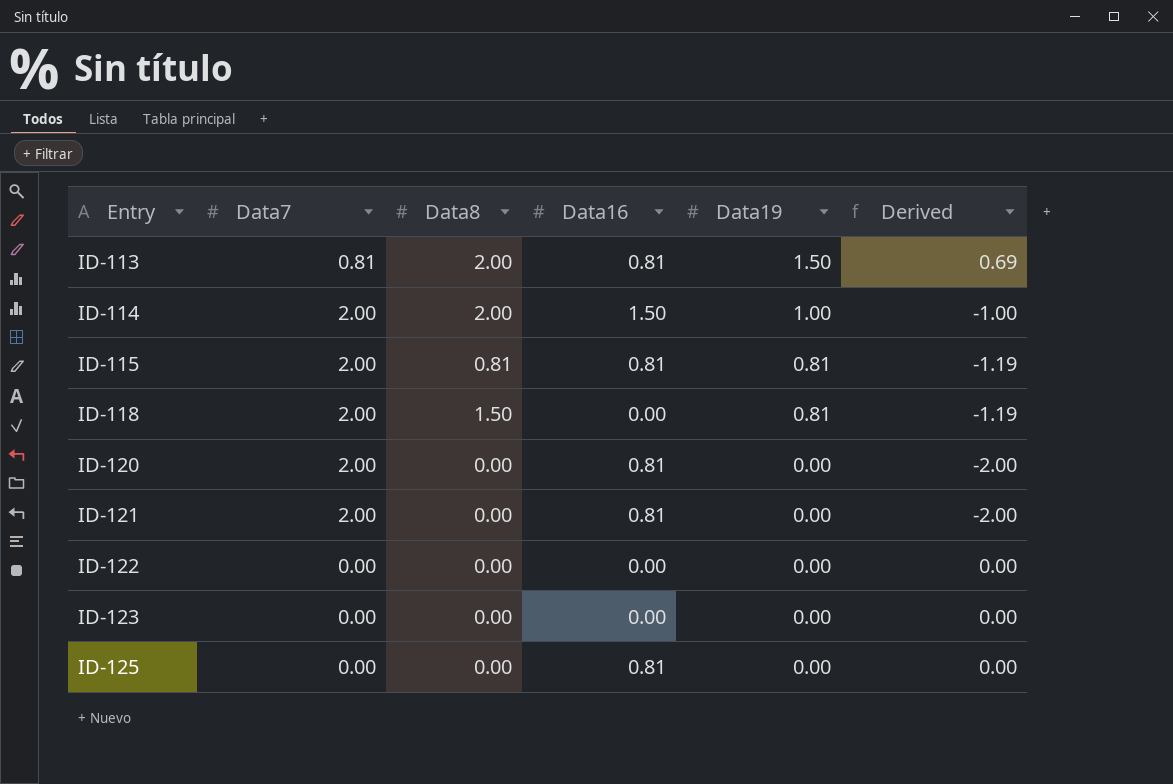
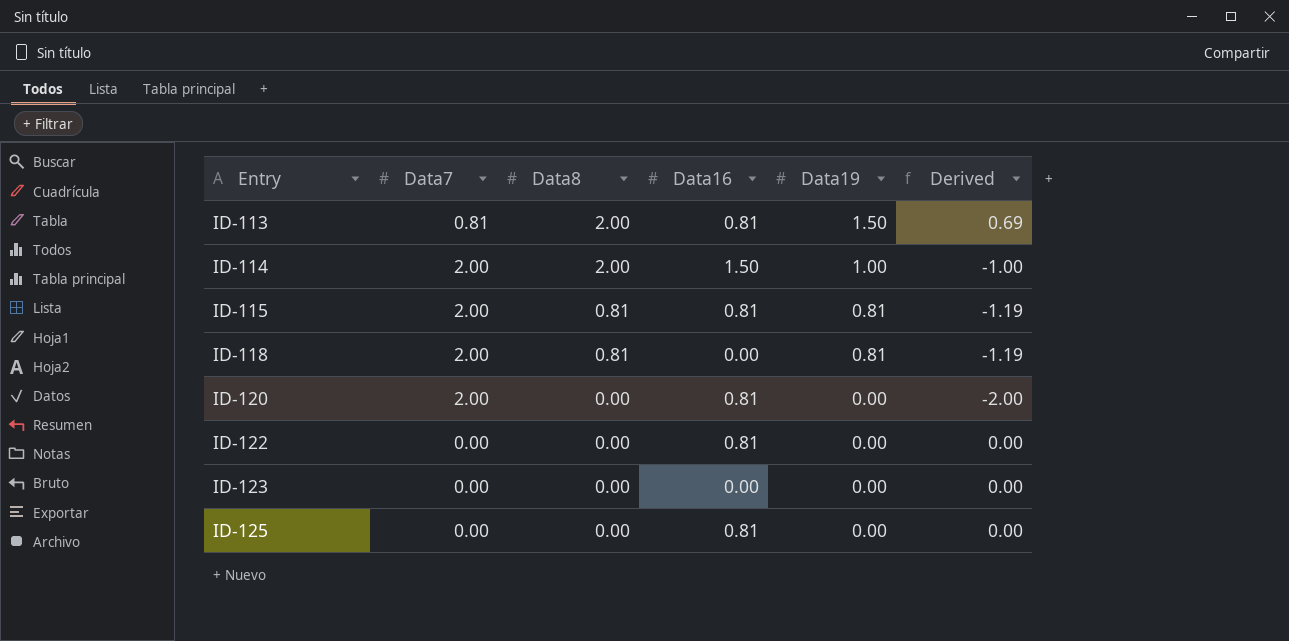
row ID-121: 2.00 | 0.00 | 0.81 | 0.00 | -2.00 -> none
ID-118 | Data8: 1.50 -> 0.81
ID-122 | Data16: 0.00 -> 0.81

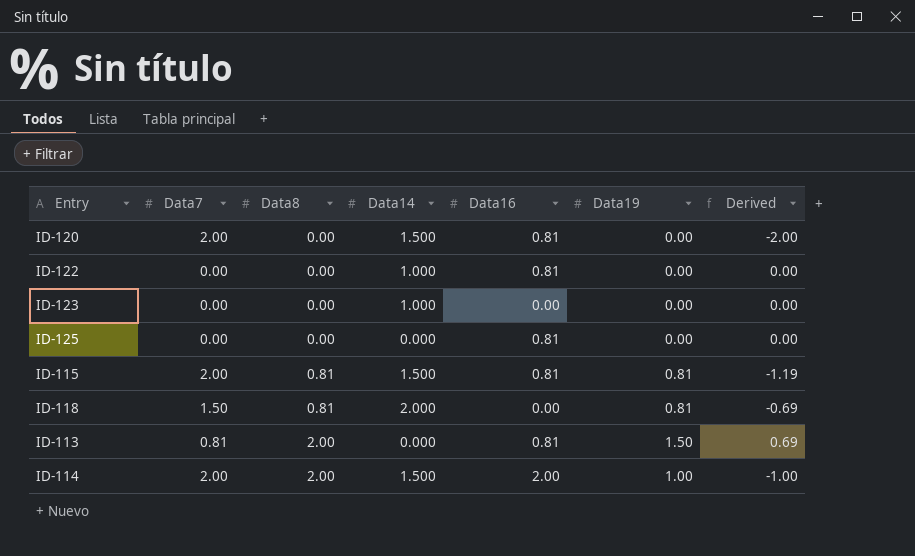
row order: Entry ascending -> Data8 ascending
column Data14 | position: none -> 4
ID-118 | Data7: 2.00 -> 1.50
ID-118 | Derived: -1.19 -> -0.69
ID-114 | Data16: 1.50 -> 2.00

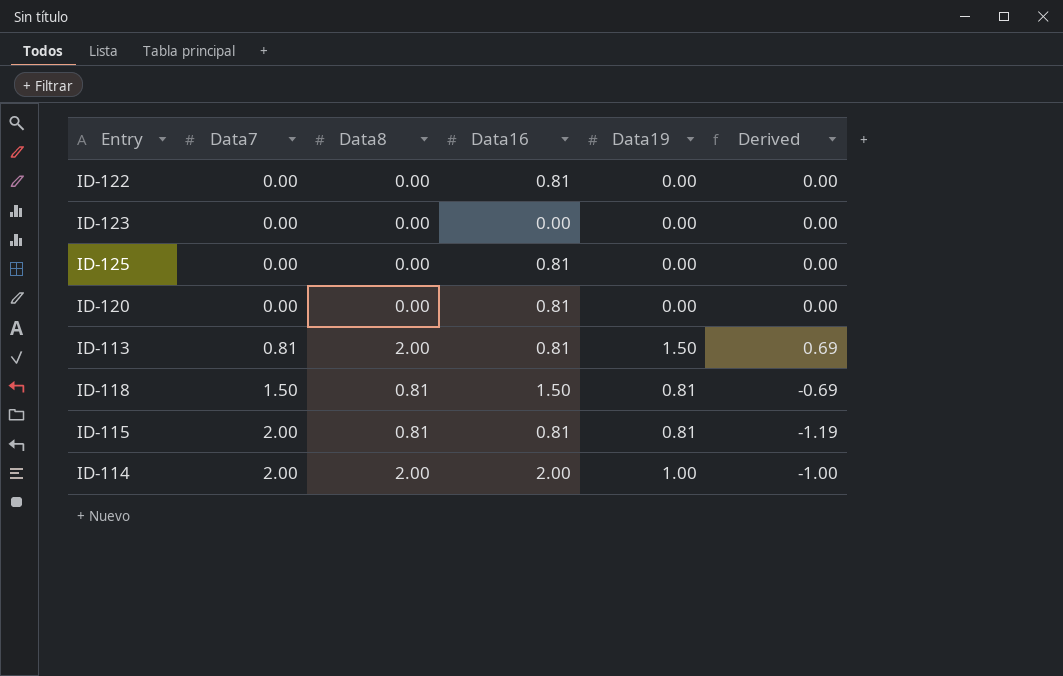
row order: Data8 ascending -> Data7 ascending
column Data14 | position: 4 -> none
ID-120 | Data7: 2.00 -> 0.00
ID-120 | Derived: -2.00 -> 0.00
ID-118 | Data16: 0.00 -> 1.50

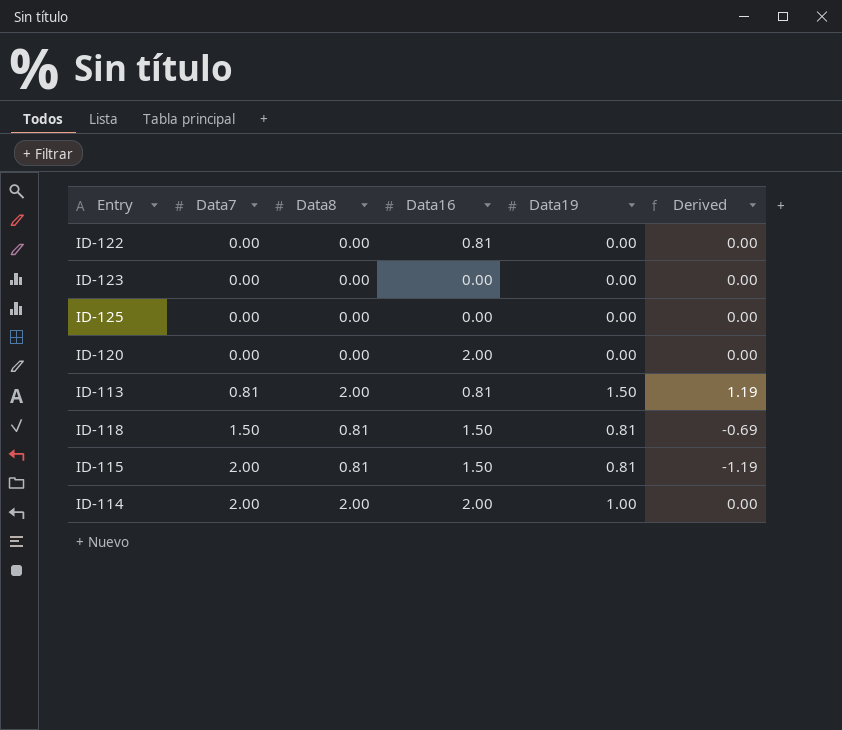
column Derived | formula: [Data19] - [Data7] -> [Data8] - [Data7]
ID-125 | Data16: 0.81 -> 0.00
ID-120 | Data16: 0.81 -> 2.00
ID-115 | Data16: 0.81 -> 1.50

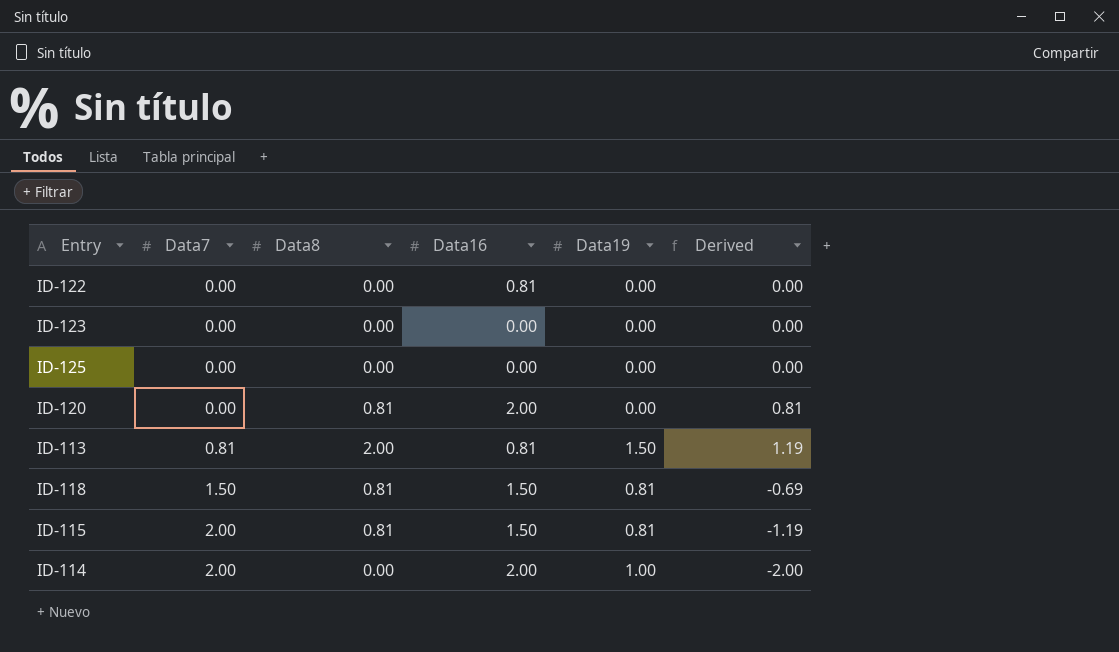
ID-120 | Data8: 0.00 -> 0.81
ID-120 | Derived: 0.00 -> 0.81
ID-114 | Data8: 2.00 -> 0.00
ID-114 | Derived: 0.00 -> -2.00

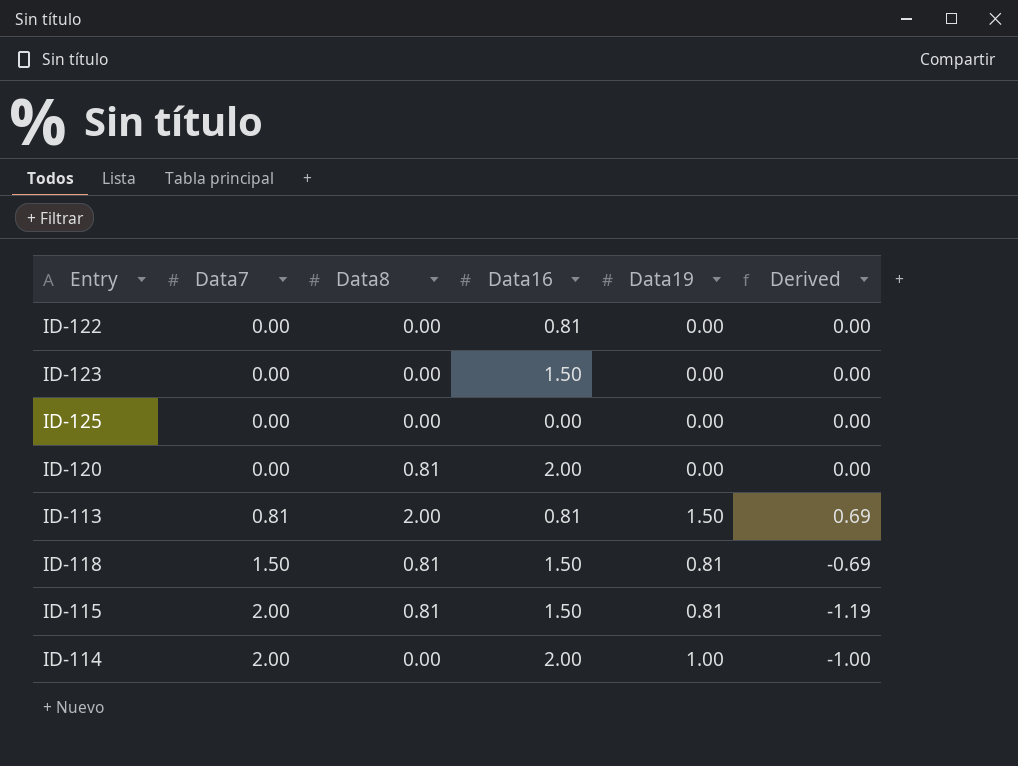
column Derived | formula: [Data8] - [Data7] -> [Data19] - [Data7]
ID-123 | Data16: 0.00 -> 1.50

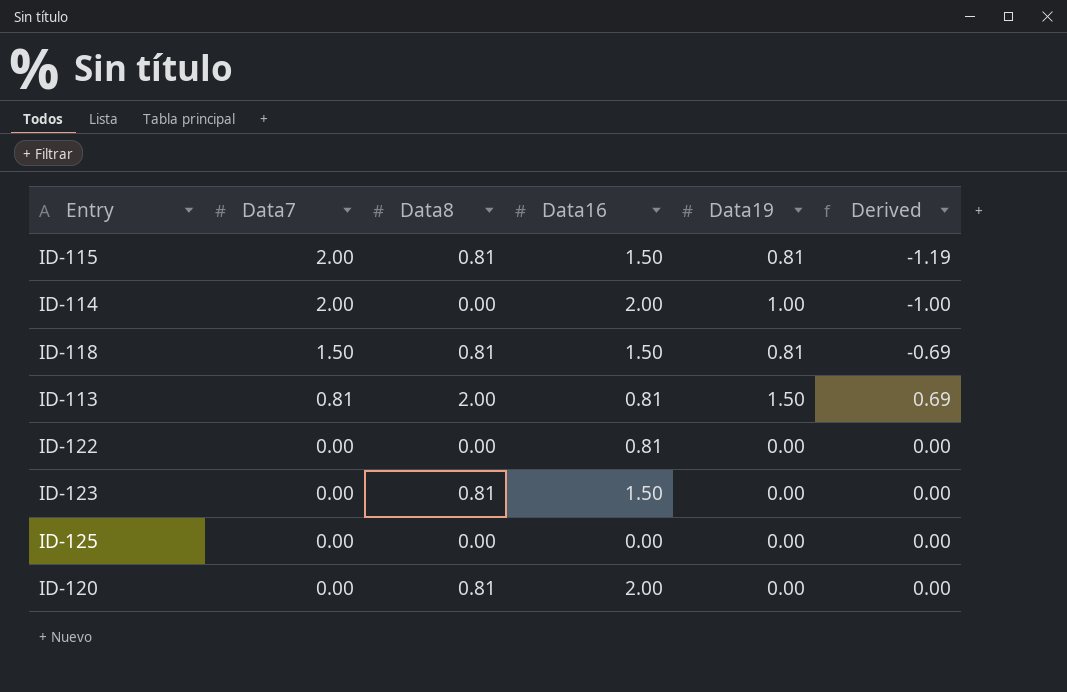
row order: Data7 ascending -> Data7 descending
ID-123 | Data8: 0.00 -> 0.81

